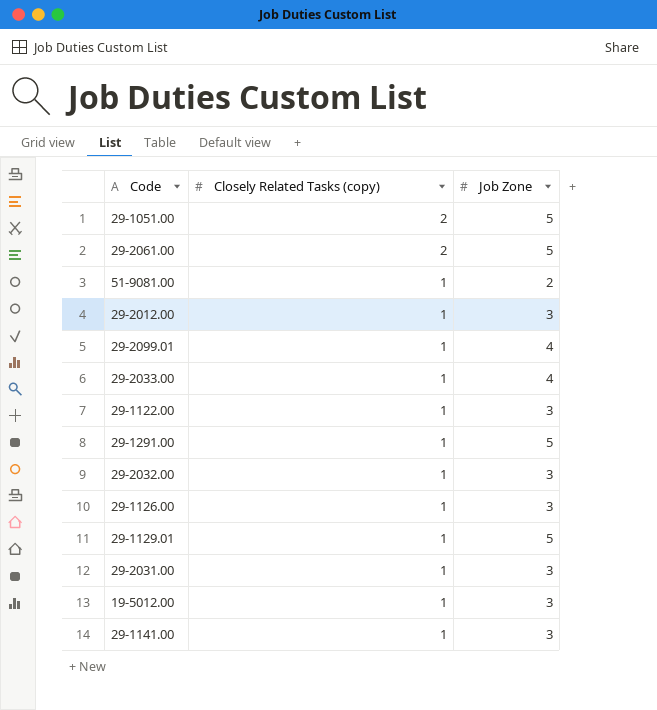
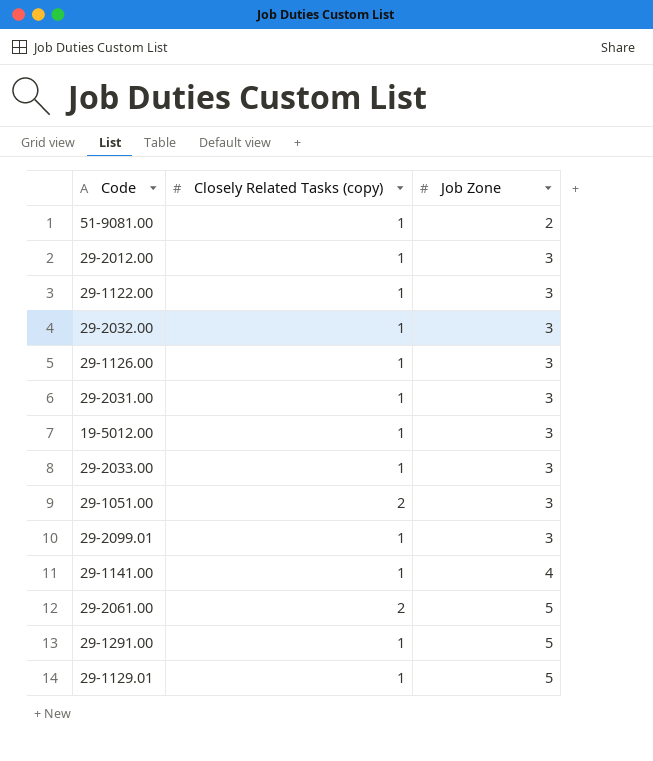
row order: Closely Related Tasks (copy) descending -> Job Zone ascending
29-2033.00 | Job Zone: 4 -> 3
29-1051.00 | Job Zone: 5 -> 3
29-2099.01 | Job Zone: 4 -> 3
29-1141.00 | Job Zone: 3 -> 4

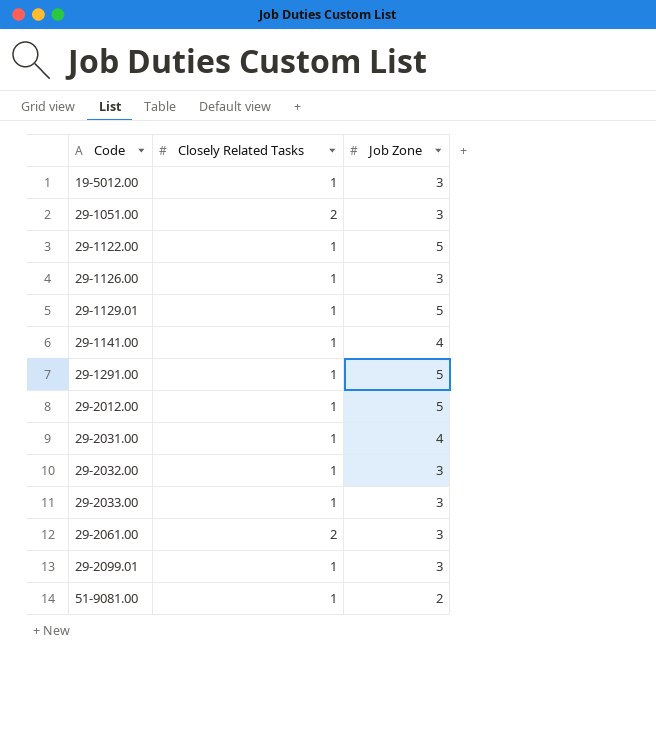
row order: Job Zone ascending -> Code ascending
column name: Closely Related Tasks (copy) -> Closely Related Tasks
29-1122.00 | Job Zone: 3 -> 5
29-2012.00 | Job Zone: 3 -> 5
29-2031.00 | Job Zone: 3 -> 4
29-2061.00 | Job Zone: 5 -> 3

